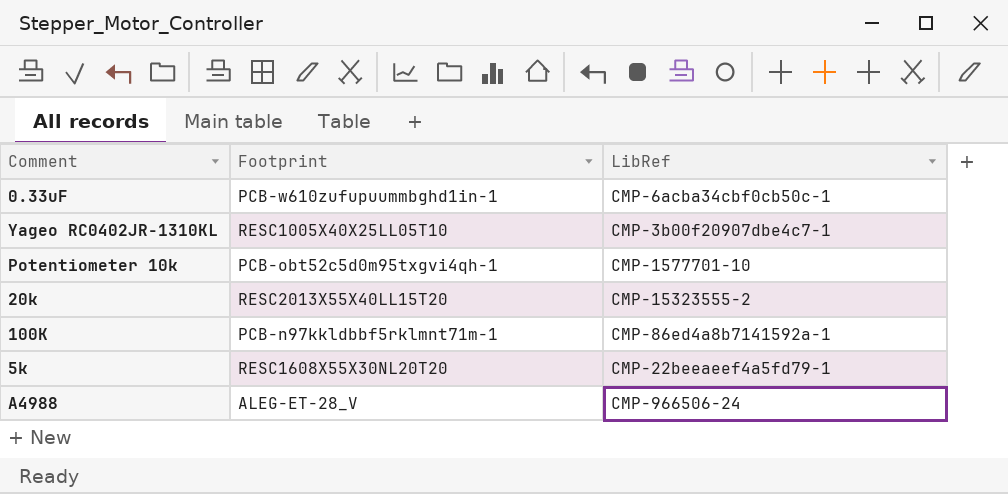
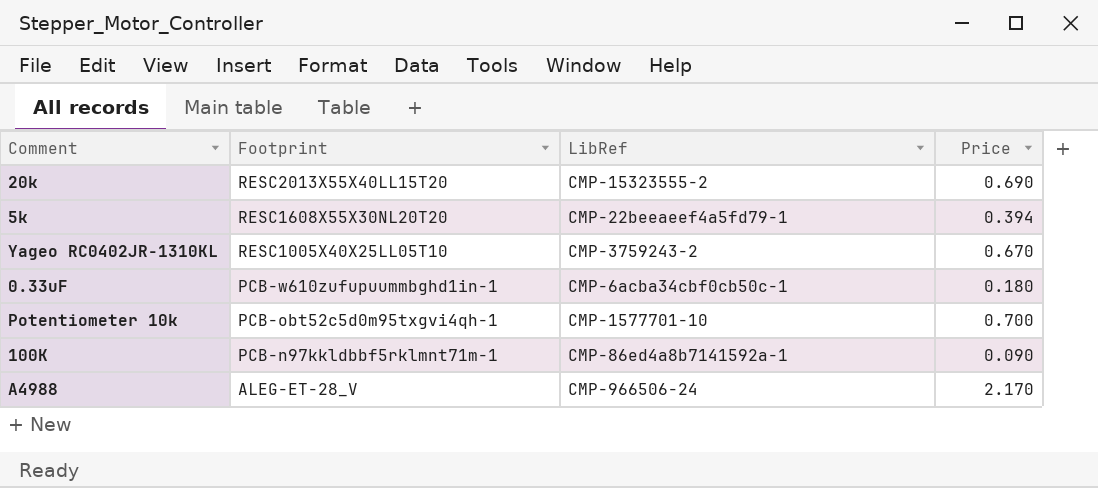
row order: none -> Footprint descending
column Price | position: none -> 4
Yageo RC0402JR-1310KL | LibRef: CMP-3b00f20907dbe4c7-1 -> CMP-3759243-2

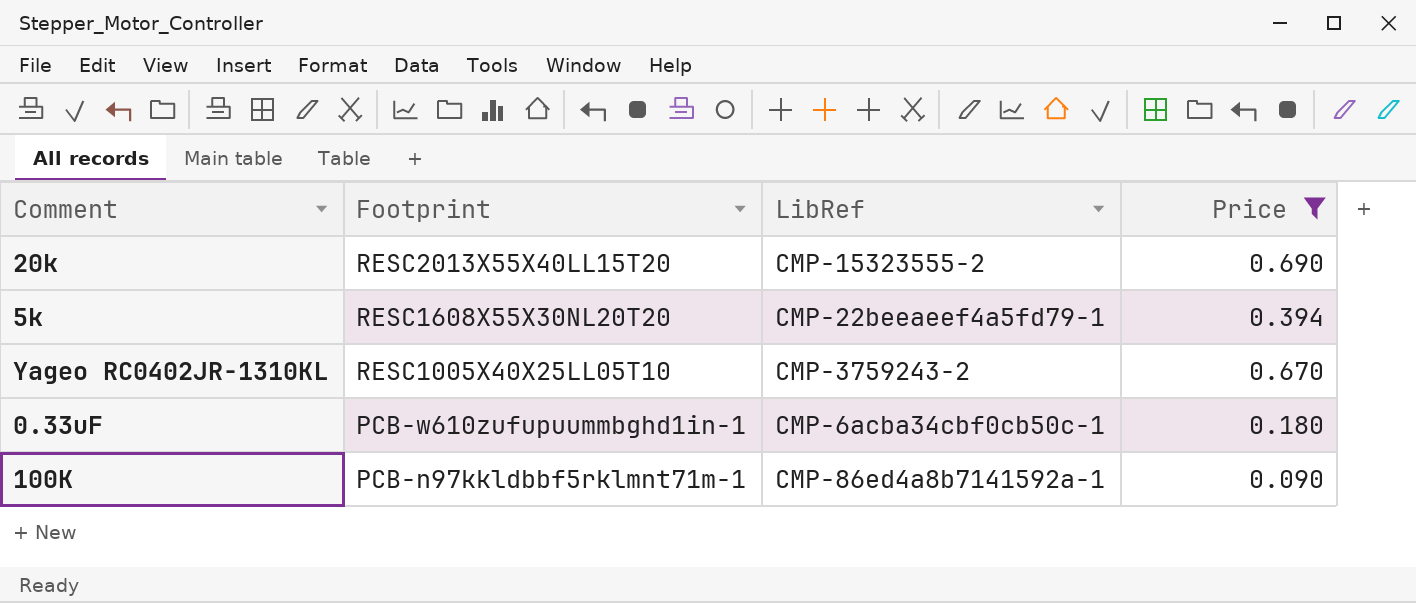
filter: none -> Price <= 0.690

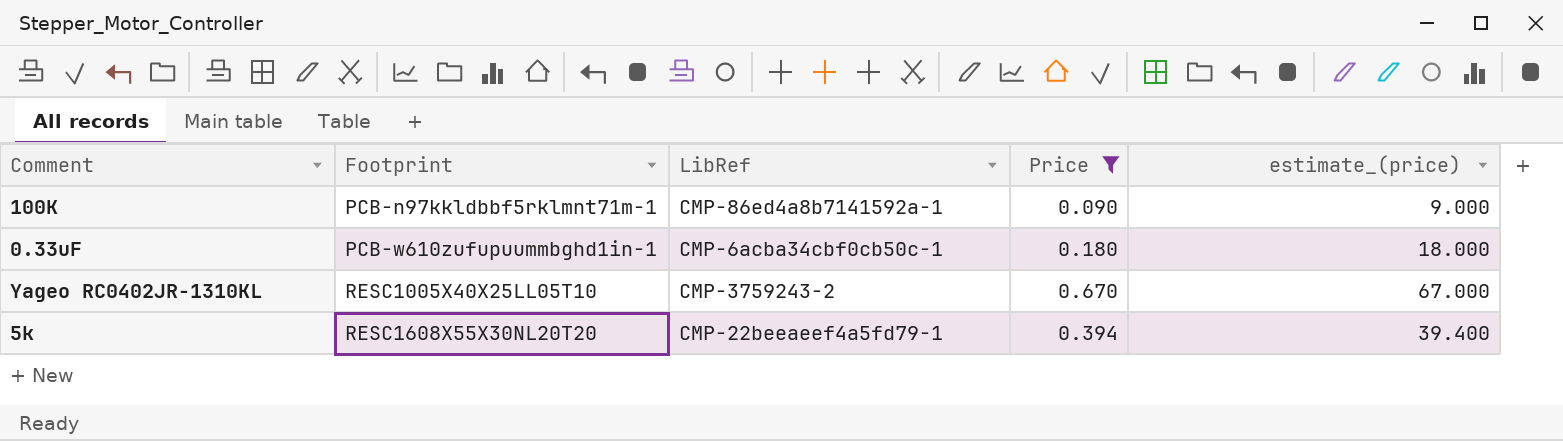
row order: Footprint descending -> Footprint ascending
column estimate_(price) | formula: none -> [Price] * 100
row 20k: RESC2013X55X40LL15T20 | CMP-15323555-2 | 0.690 -> none

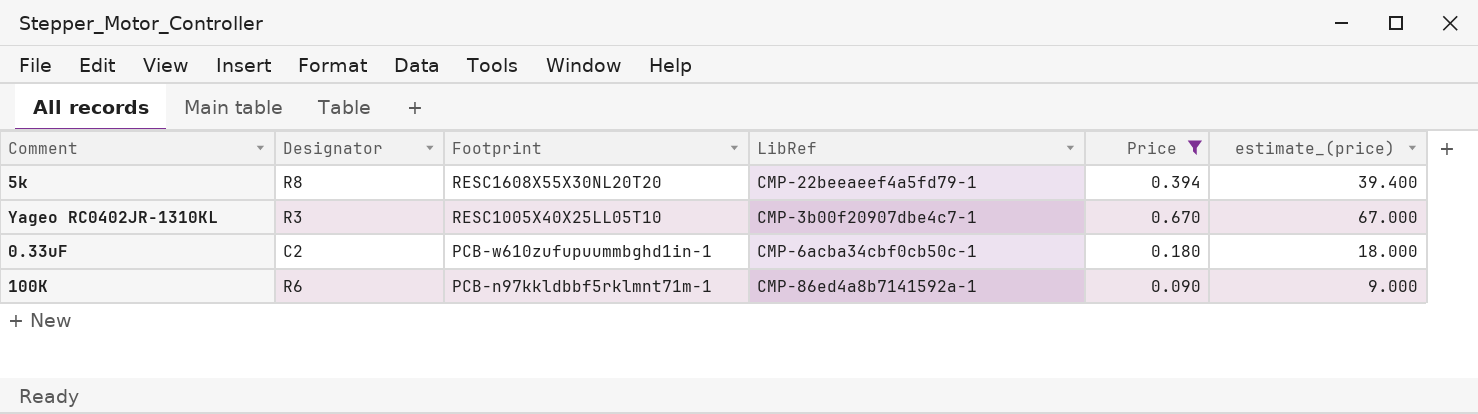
row order: Footprint ascending -> Footprint descending
column Designator | position: none -> 2
Yageo RC0402JR-1310KL | LibRef: CMP-3759243-2 -> CMP-3b00f20907dbe4c7-1

